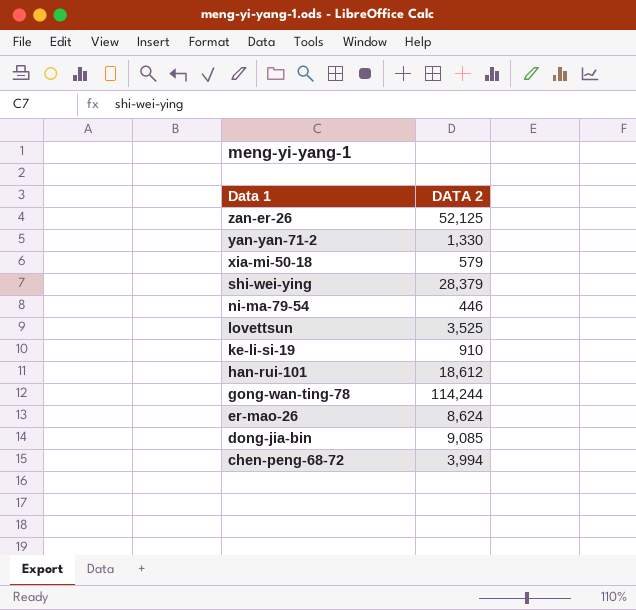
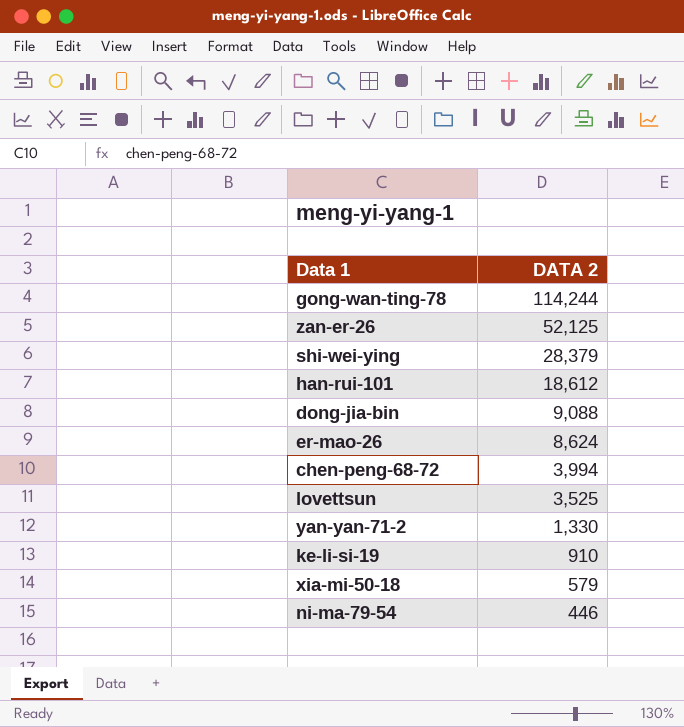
row order: Data 1 descending -> DATA 2 descending
dong-jia-bin | DATA 2: 9,085 -> 9,088

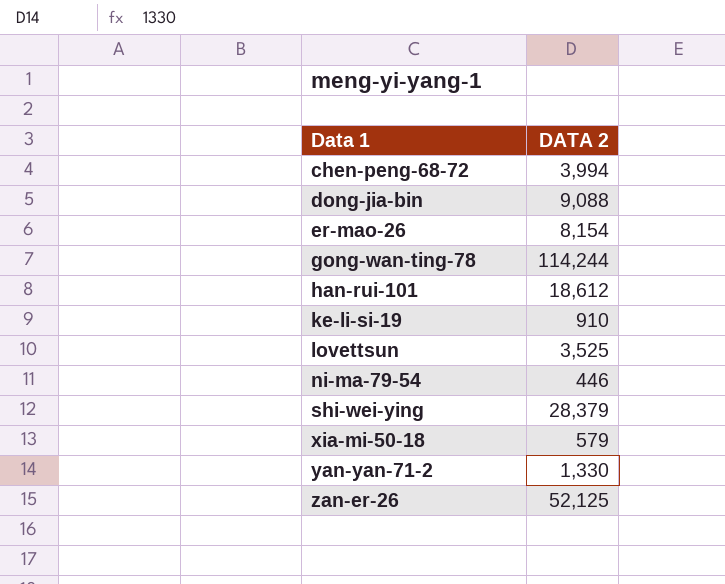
row order: DATA 2 descending -> Data 1 ascending
er-mao-26 | DATA 2: 8,624 -> 8,154

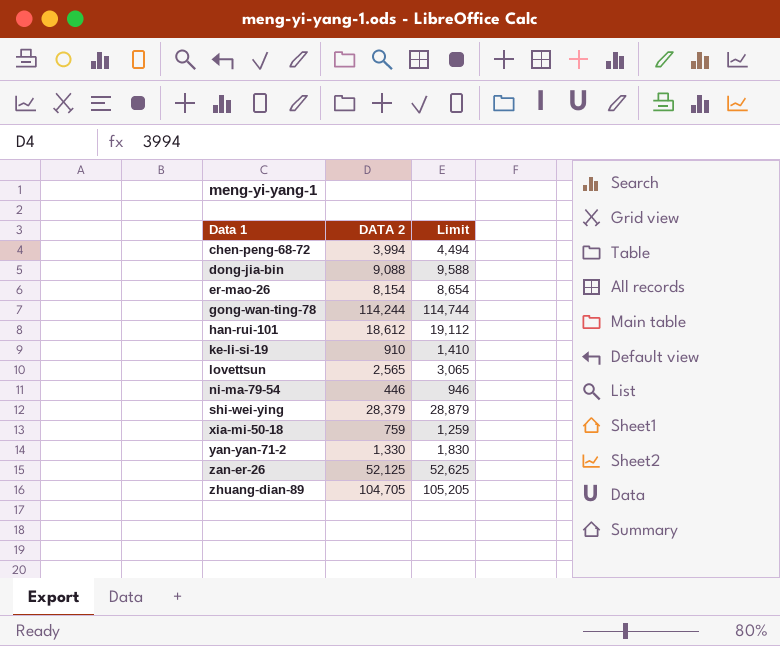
column Limit | formula: none -> [DATA 2] + 500
lovettsun | DATA 2: 3,525 -> 2,565
xia-mi-50-18 | DATA 2: 579 -> 759
row zhuang-dian-89: none -> 104,705 | 105,205

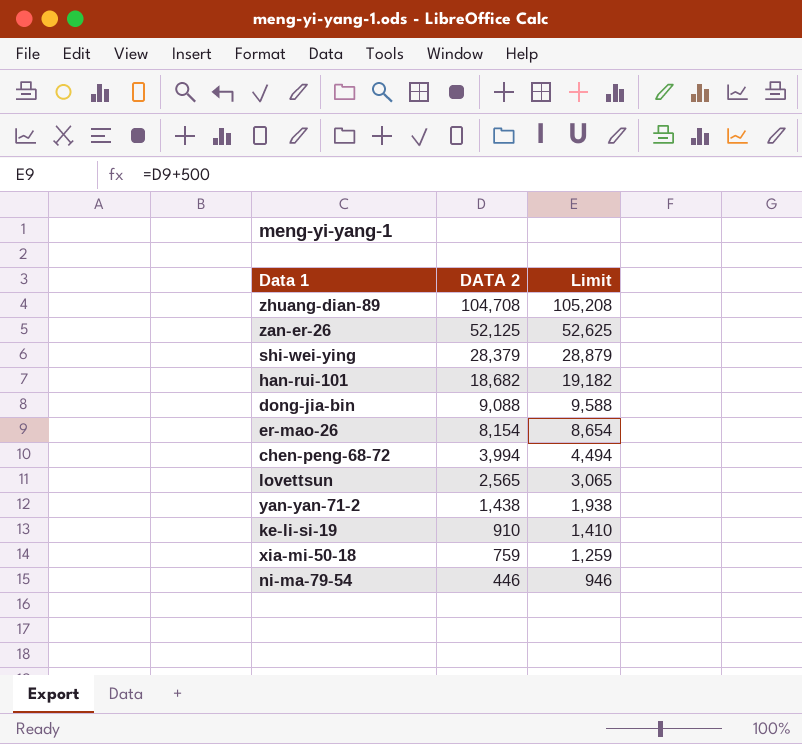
row order: Data 1 ascending -> DATA 2 descending
row gong-wan-ting-78: 114,244 | 114,744 -> none
zhuang-dian-89 | DATA 2: 104,705 -> 104,708
zhuang-dian-89 | Limit: 105,205 -> 105,208
han-rui-101 | DATA 2: 18,612 -> 18,682
han-rui-101 | Limit: 19,112 -> 19,182
yan-yan-71-2 | DATA 2: 1,330 -> 1,438
yan-yan-71-2 | Limit: 1,830 -> 1,938

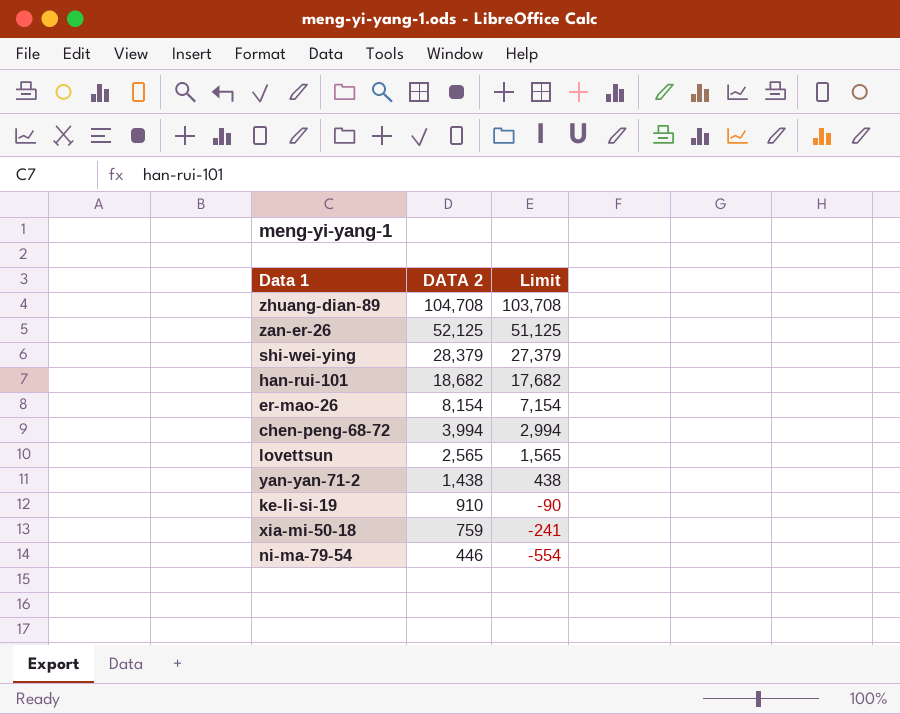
column Limit | formula: [DATA 2] + 500 -> [DATA 2] - 1000
row dong-jia-bin: 9,088 | 9,588 -> none

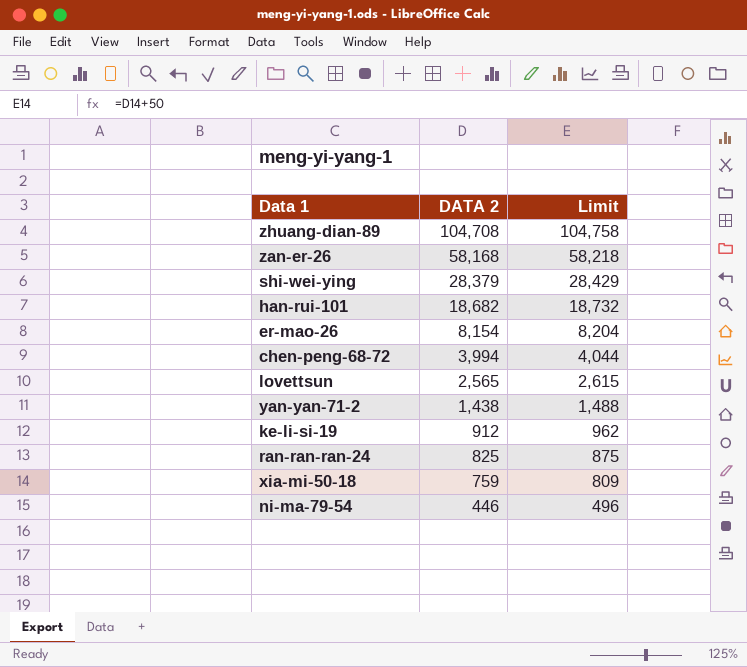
column Limit | formula: [DATA 2] - 1000 -> [DATA 2] + 50
zan-er-26 | DATA 2: 52,125 -> 58,168
ke-li-si-19 | DATA 2: 910 -> 912
row ran-ran-ran-24: none -> 825 | 875

